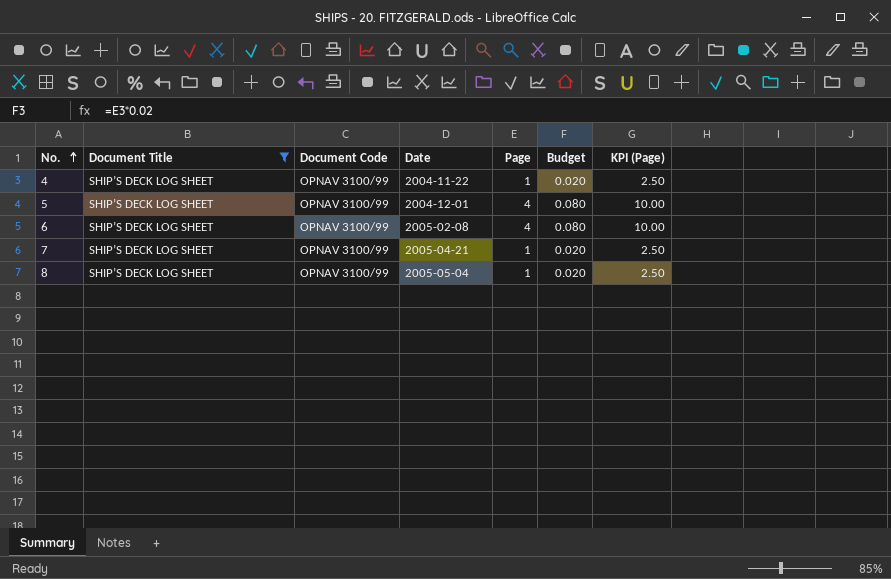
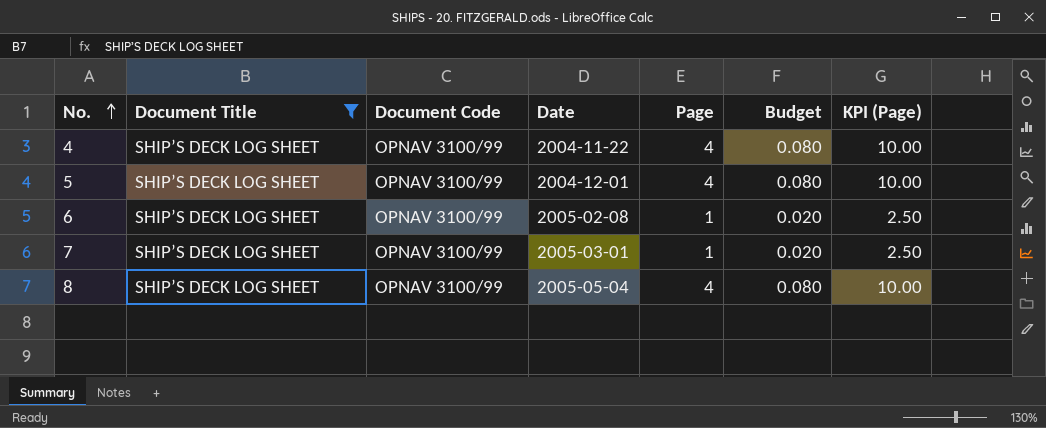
4 | Page: 1 -> 4
4 | Budget: 0.020 -> 0.080
4 | KPI (Page): 2.50 -> 10.00
6 | Page: 4 -> 1
6 | Budget: 0.080 -> 0.020
6 | KPI (Page): 10.00 -> 2.50
7 | Date: 2005-04-21 -> 2005-03-01
8 | Page: 1 -> 4
8 | Budget: 0.020 -> 0.080
8 | KPI (Page): 2.50 -> 10.00

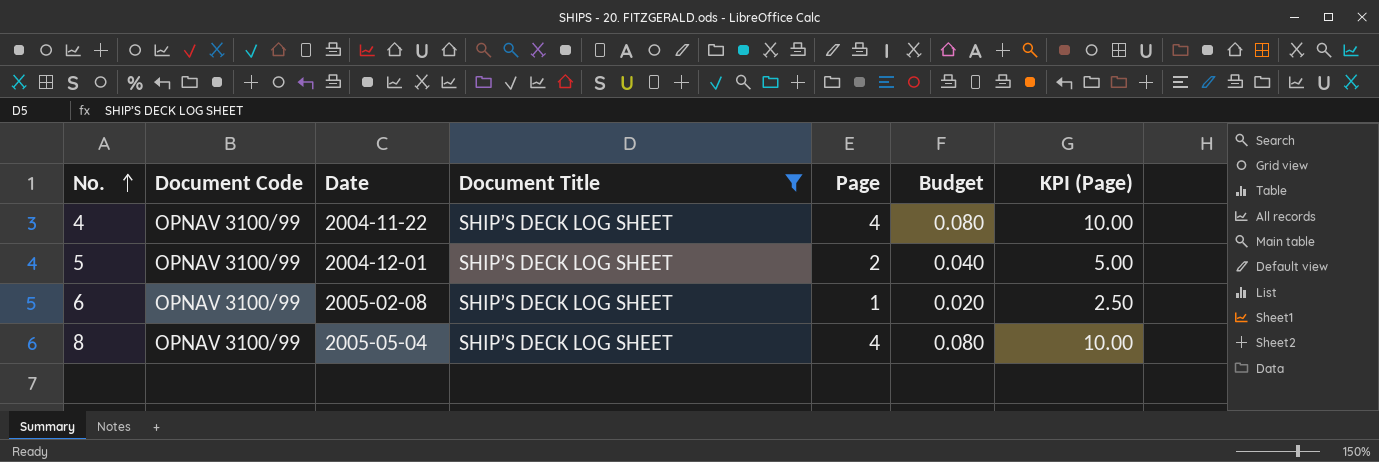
column Document Title | position: 2 -> 4
row 7: SHIP’S DECK LOG SHEET | OPNAV 3100/99 | 2005-03-01 | 1 | 0.020 | 2.50 -> none
5 | Page: 4 -> 2
5 | Budget: 0.080 -> 0.040
5 | KPI (Page): 10.00 -> 5.00

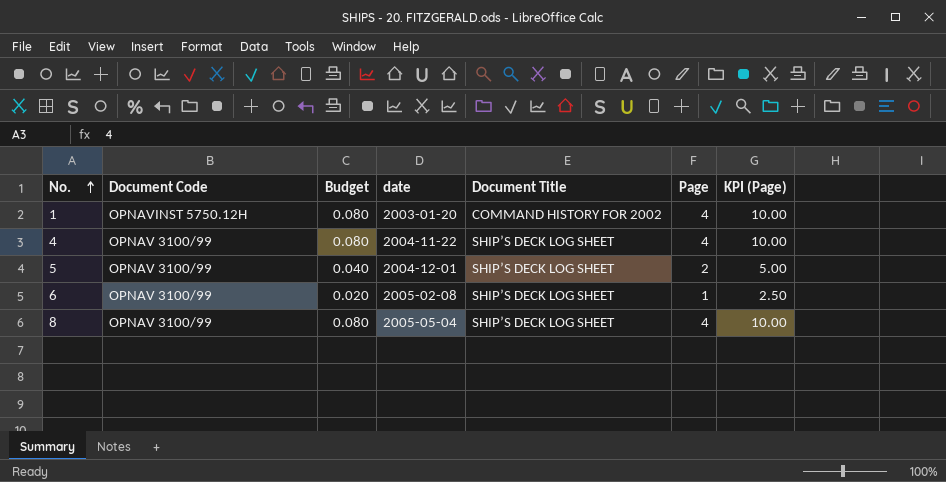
filter: Document Title = SHIP’S DECK LOG SHEET -> none
column Budget | position: 6 -> 3
column name: Date -> date

